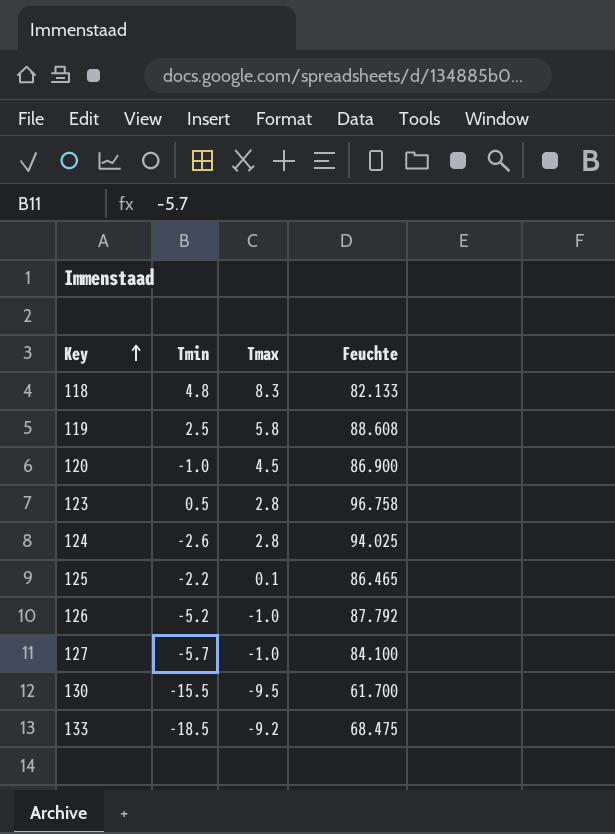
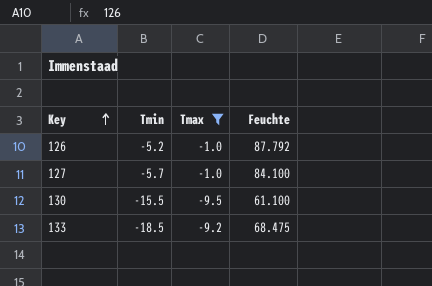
filter: none -> Tmax <= -1.0
130 | Feuchte: 61.700 -> 61.100

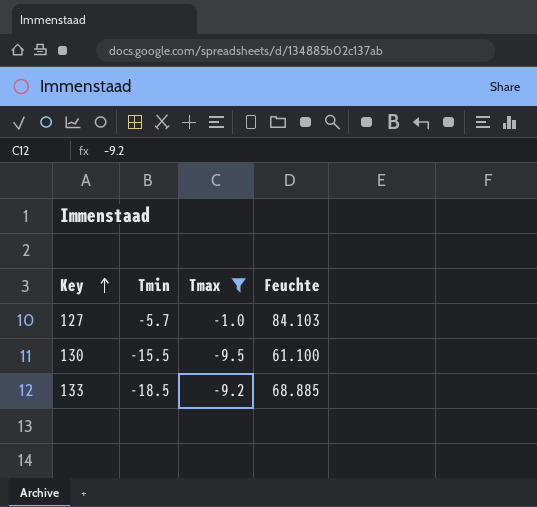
row 126: -5.2 | -1.0 | 87.792 -> none
127 | Feuchte: 84.100 -> 84.103
133 | Feuchte: 68.475 -> 68.885

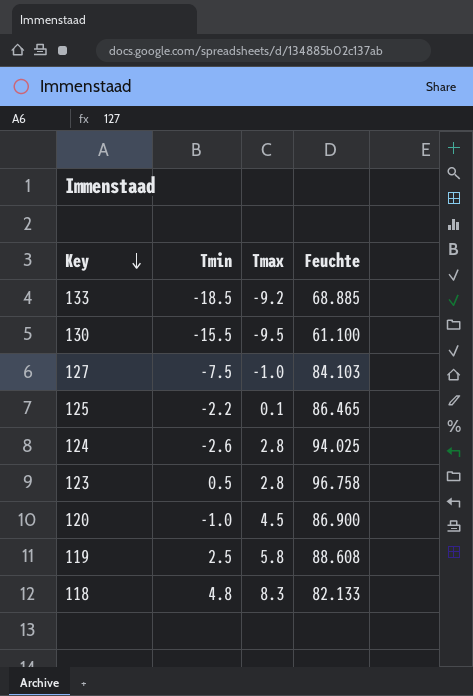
filter: Tmax <= -1.0 -> none
row order: Key ascending -> Key descending
127 | Tmin: -5.7 -> -7.5

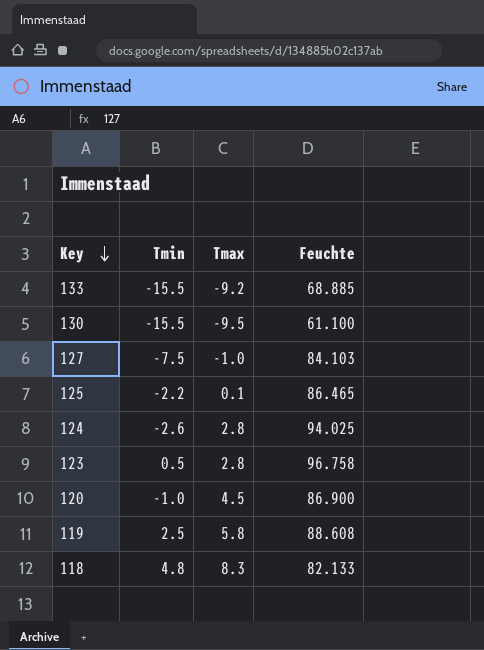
133 | Tmin: -18.5 -> -15.5

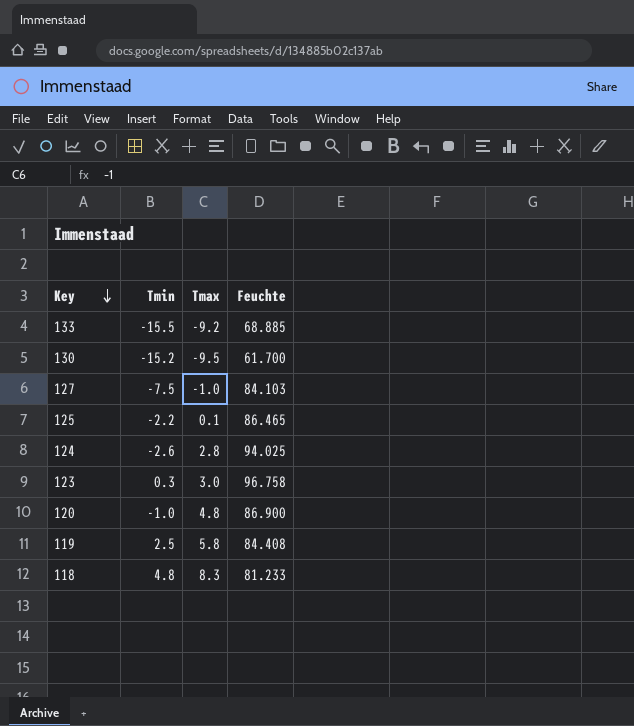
130 | Tmin: -15.5 -> -15.2
130 | Feuchte: 61.100 -> 61.700
123 | Tmin: 0.5 -> 0.3
123 | Tmax: 2.8 -> 3.0
120 | Tmax: 4.5 -> 4.8
119 | Feuchte: 88.608 -> 84.408
118 | Feuchte: 82.133 -> 81.233

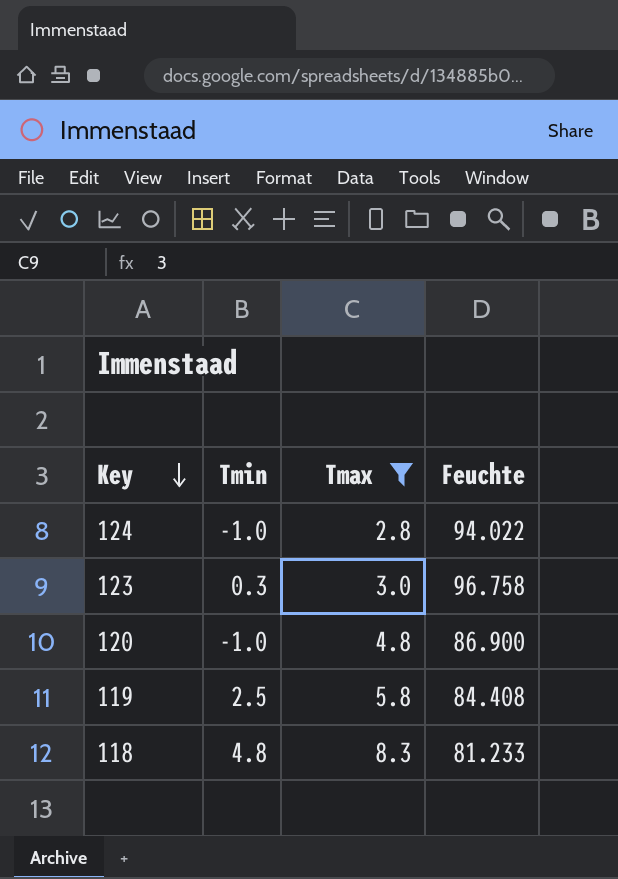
filter: none -> Tmax >= 2.8
124 | Tmin: -2.6 -> -1.0
124 | Feuchte: 94.025 -> 94.022

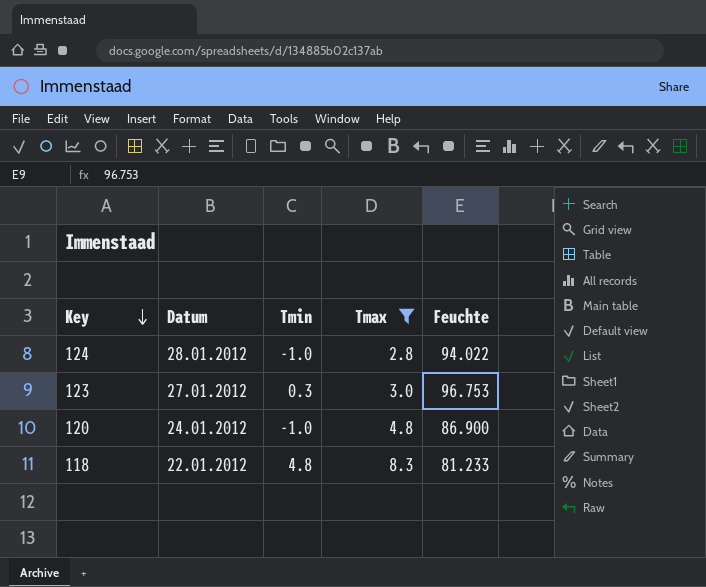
column Datum | position: none -> 2
row 119: 2.5 | 5.8 | 84.408 -> none
123 | Feuchte: 96.758 -> 96.753

